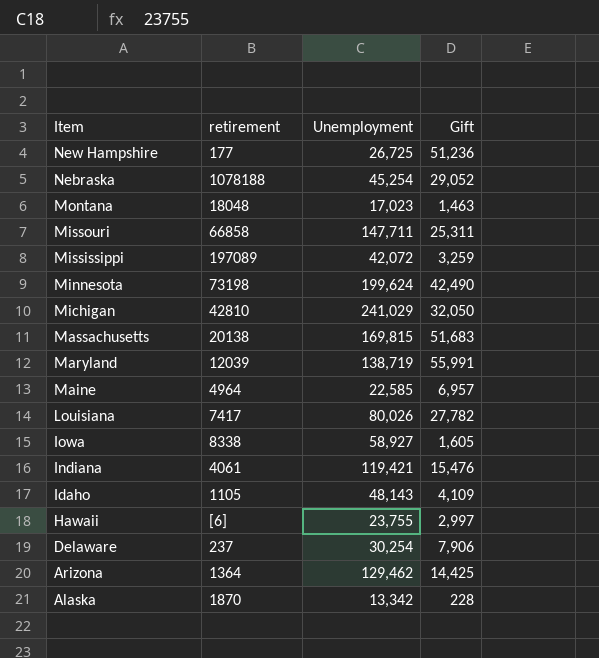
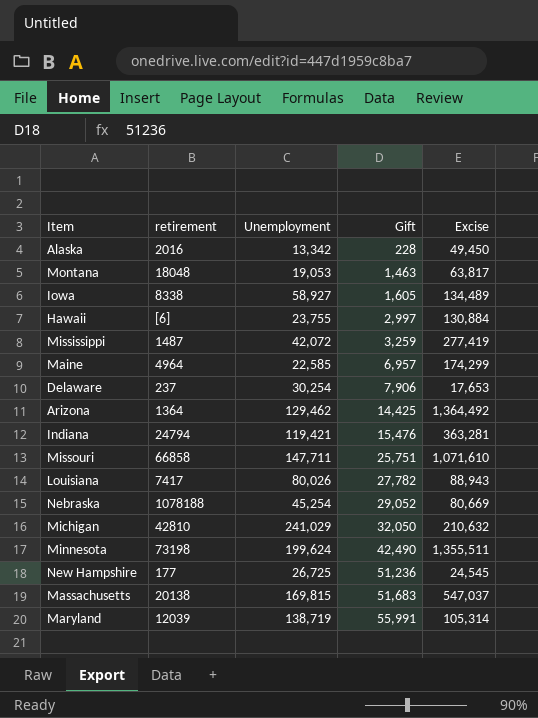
row order: Item descending -> Gift ascending
column Excise | position: none -> 5
row Idaho: 1105 | 48,143 | 4,109 -> none
Alaska | retirement: 1870 -> 2016
Montana | Unemployment: 17,023 -> 19,053
Mississippi | retirement: 197089 -> 1487
Indiana | retirement: 4061 -> 24794
Missouri | Gift: 25,311 -> 25,751

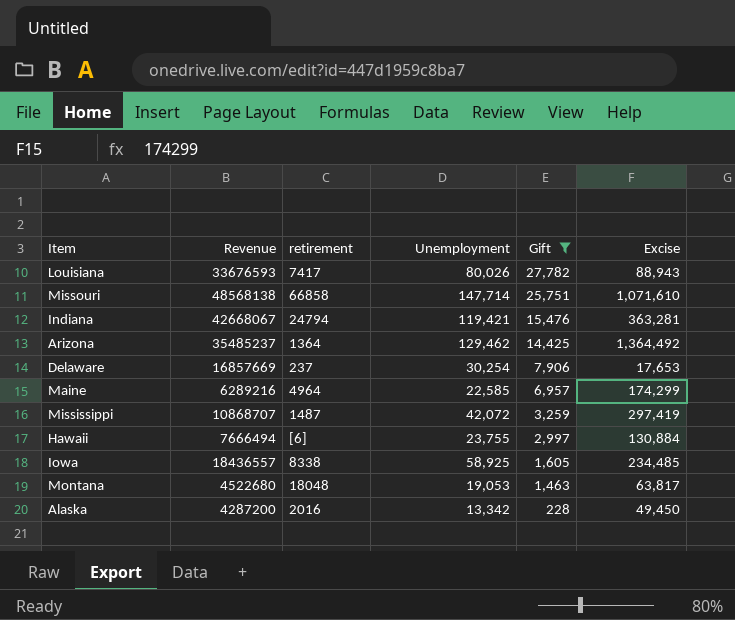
filter: none -> Gift <= 27,782
row order: Gift ascending -> Gift descending
column Revenue | position: none -> 2
Missouri | Unemployment: 147,711 -> 147,714
Mississippi | Excise: 277,419 -> 297,419
Iowa | Unemployment: 58,927 -> 58,925
Iowa | Excise: 134,489 -> 234,485

